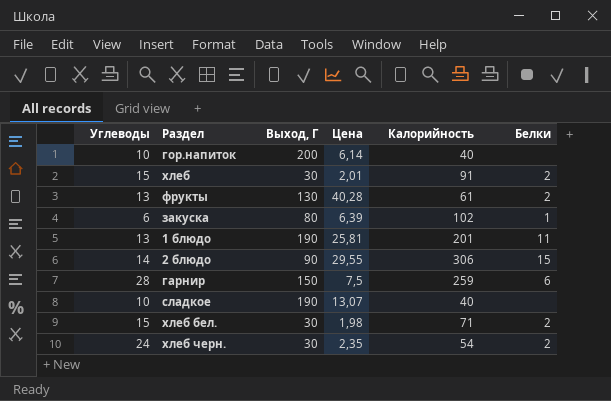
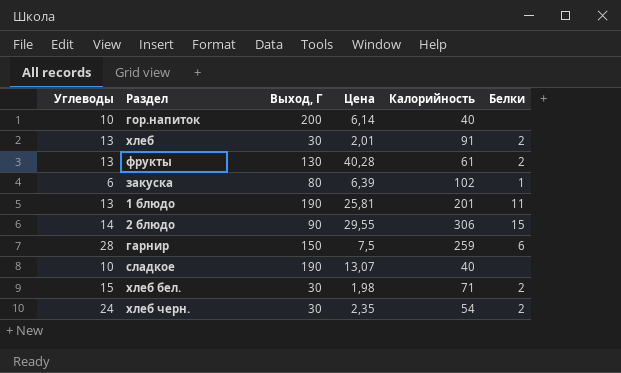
хлеб | Углеводы: 15 -> 13

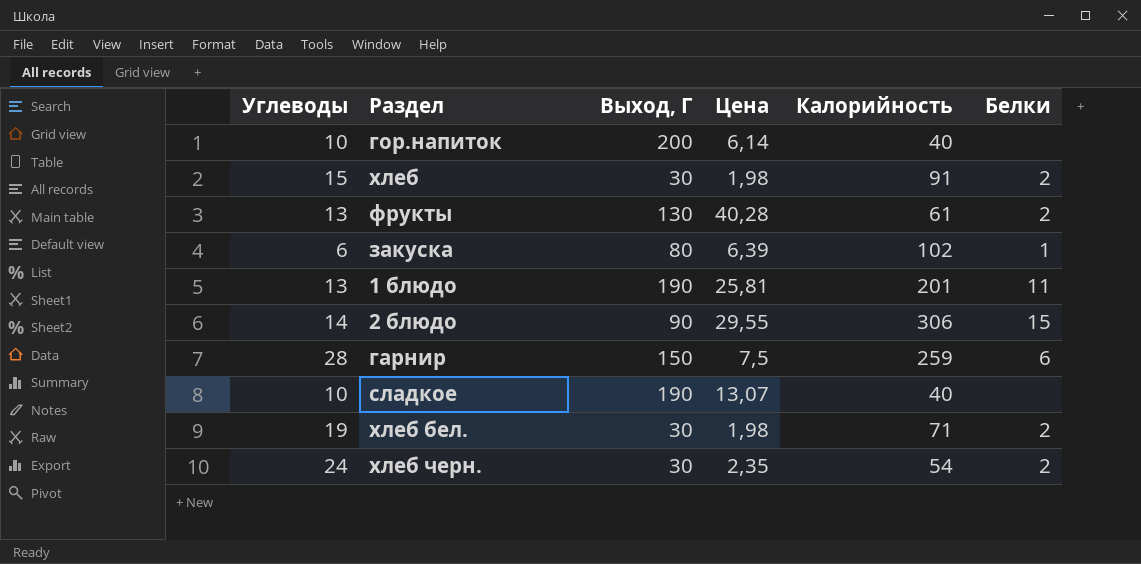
хлеб | Углеводы: 13 -> 15
хлеб | Цена: 2,01 -> 1,98
хлеб бел. | Углеводы: 15 -> 19

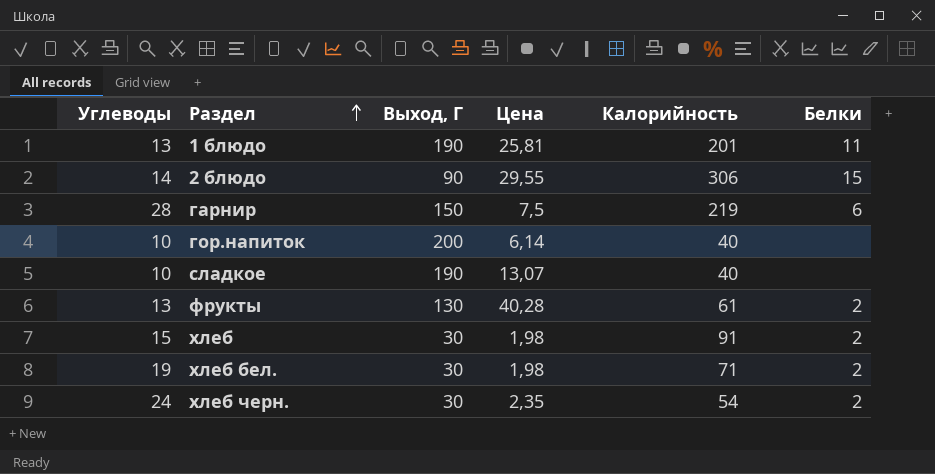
row order: none -> Раздел ascending
row закуска: 6 | 80 | 6,39 | 102 | 1 -> none
гарнир | Калорийность: 259 -> 219

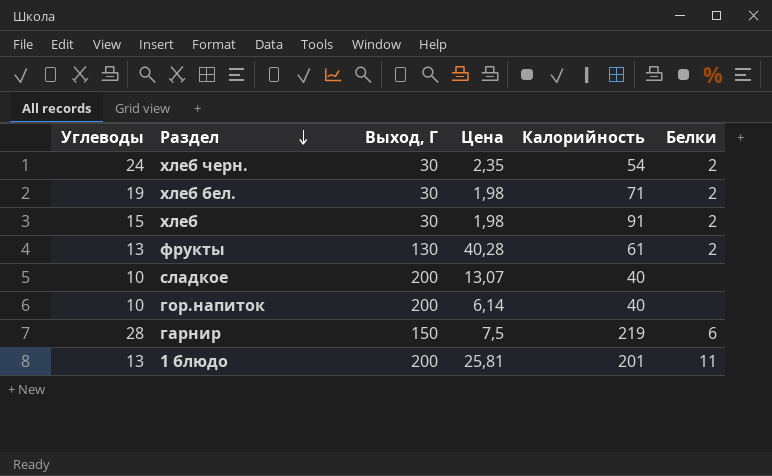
row order: Раздел ascending -> Раздел descending
row 2 блюдо: 14 | 90 | 29,55 | 306 | 15 -> none
сладкое | Выход, Г: 190 -> 200
1 блюдо | Выход, Г: 190 -> 200

